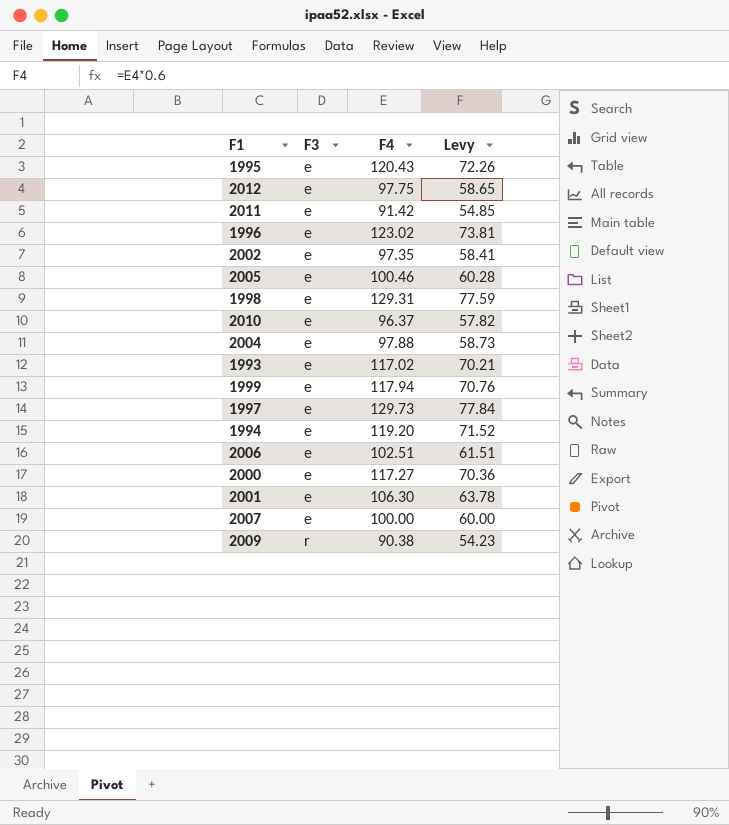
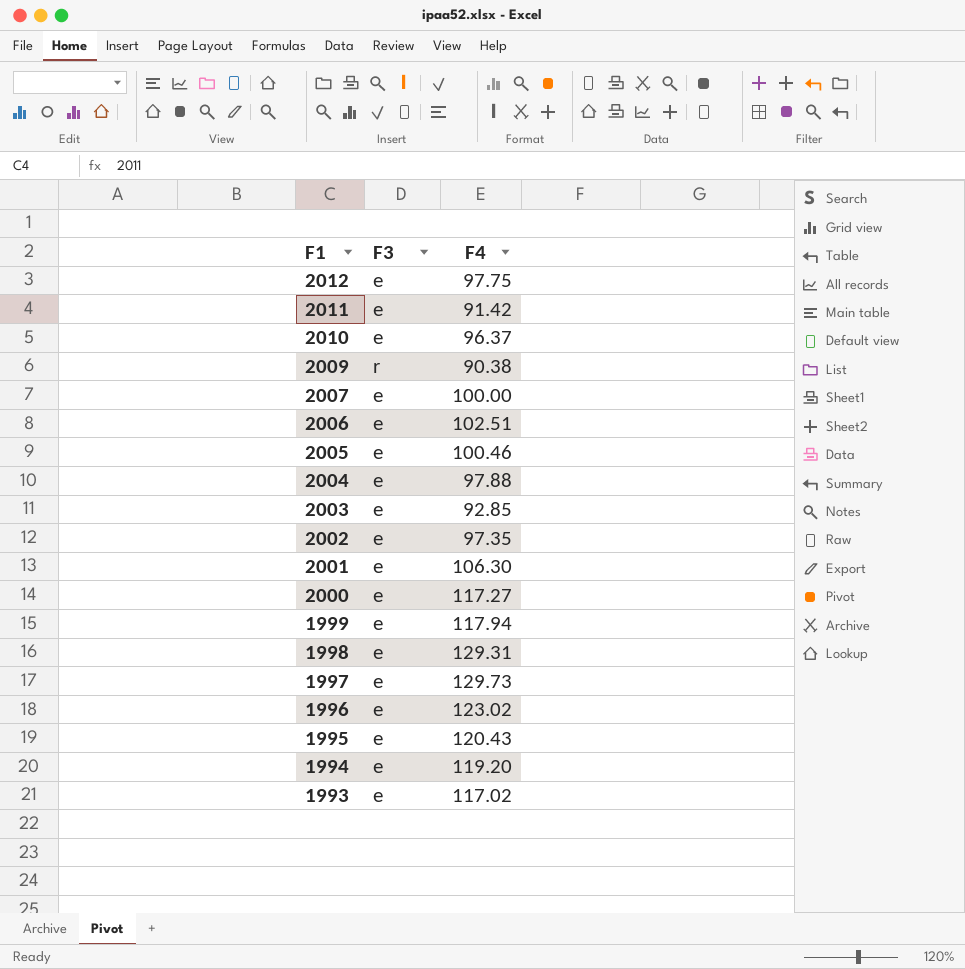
row order: F3 ascending -> F1 descending
column Levy | formula: [F4] * 0.6 -> none
row 2003: none -> e | 92.85

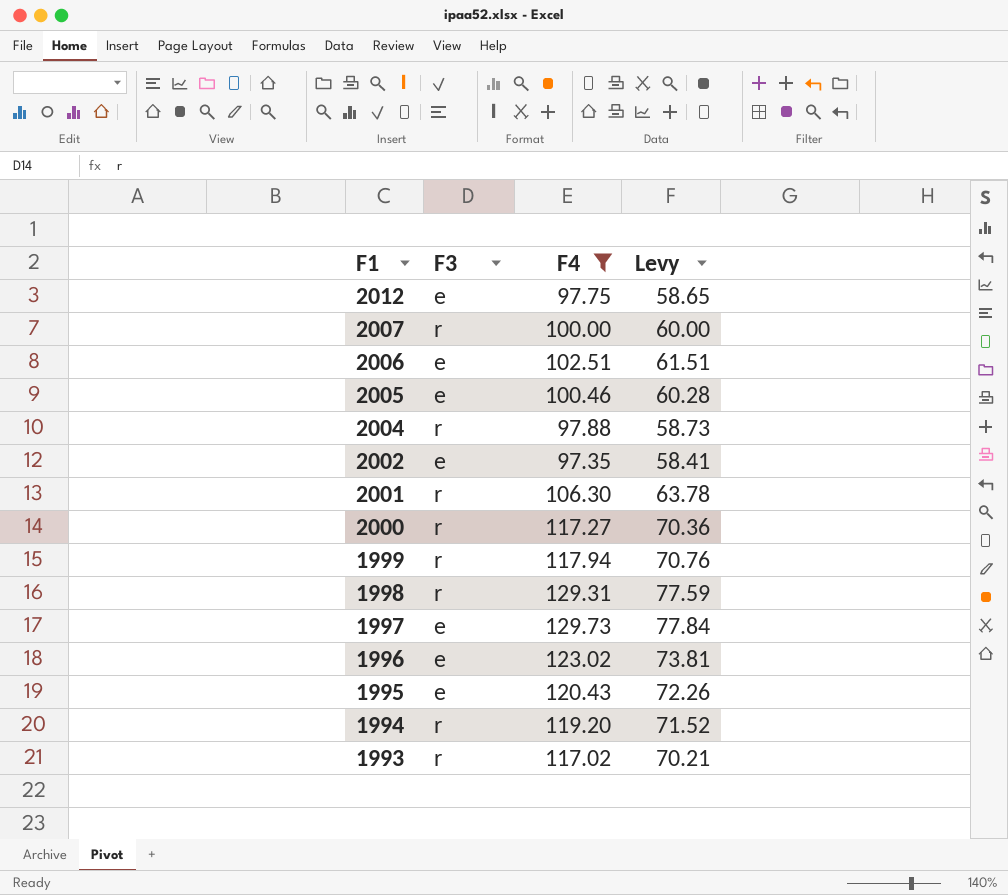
filter: none -> F4 >= 97.35
column Levy | formula: none -> [F4] * 0.6
2007 | F3: e -> r
2004 | F3: e -> r
2001 | F3: e -> r
2000 | F3: e -> r
1999 | F3: e -> r
1998 | F3: e -> r
1994 | F3: e -> r
1993 | F3: e -> r

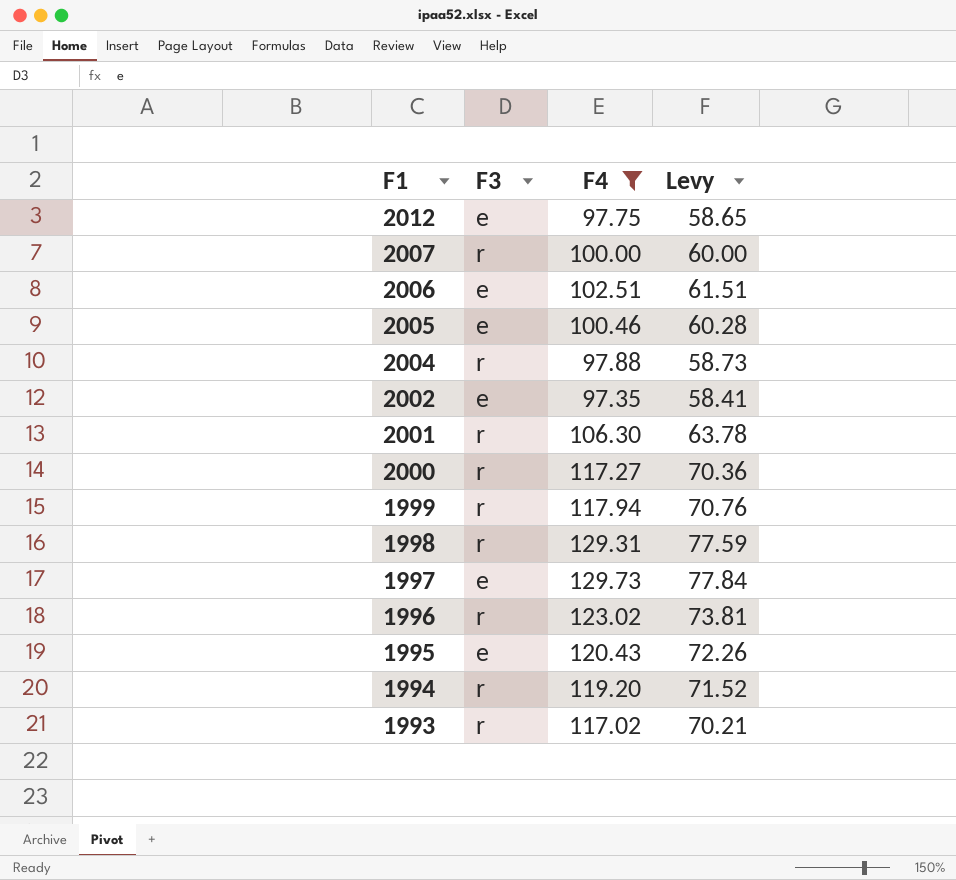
1996 | F3: e -> r

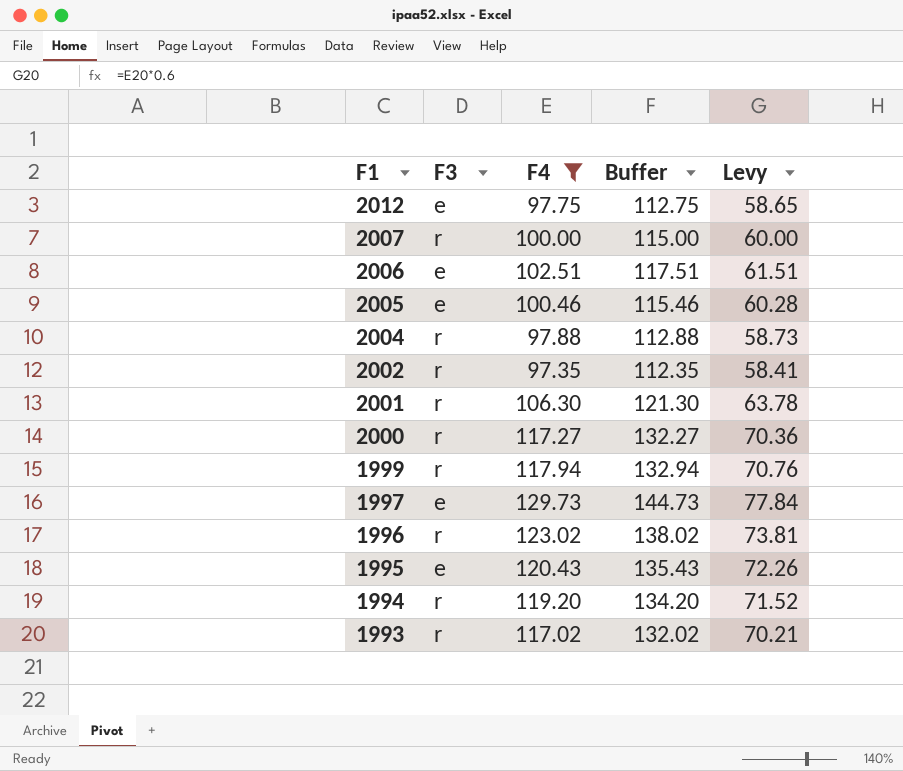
column Buffer | formula: none -> [F4] + 15
row 1998: r | 129.31 | 77.59 -> none
2002 | F3: e -> r

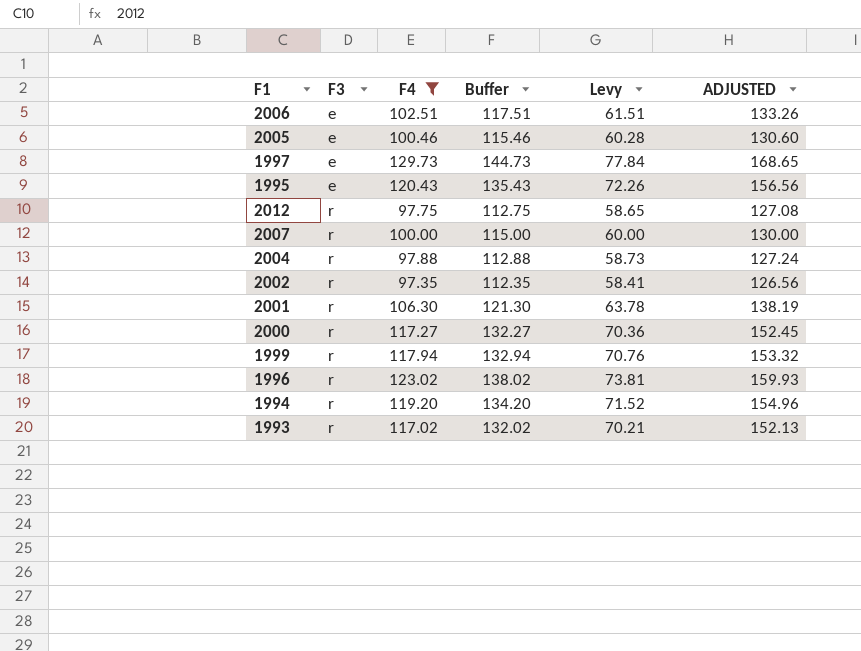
row order: F1 descending -> F3 ascending
column ADJUSTED | formula: none -> [F4] * 1.3
2012 | F3: e -> r

